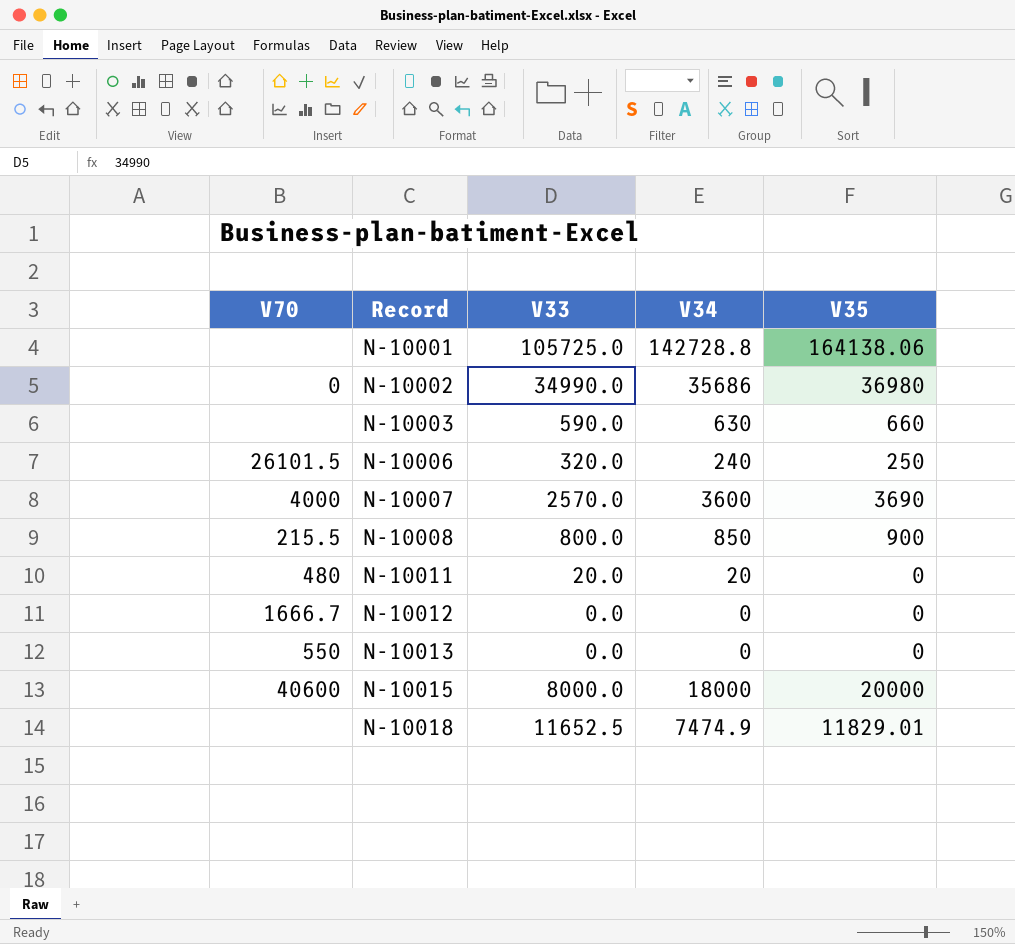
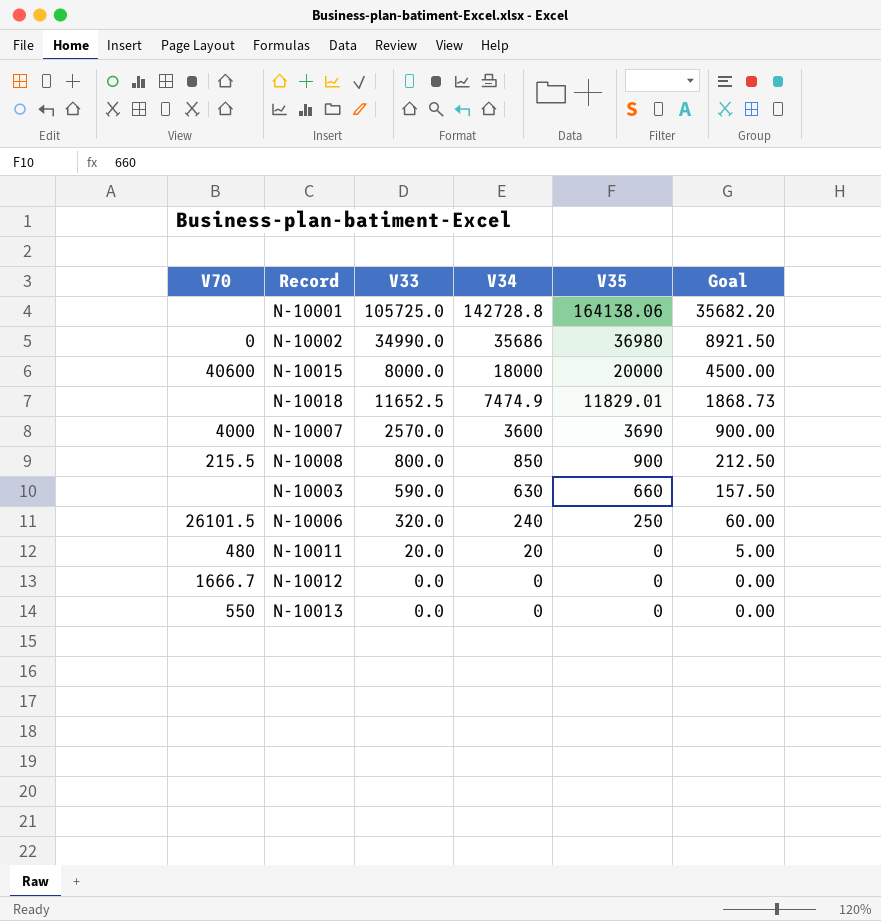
row order: Record ascending -> V34 descending
column Goal | formula: none -> [V34] * 0.25

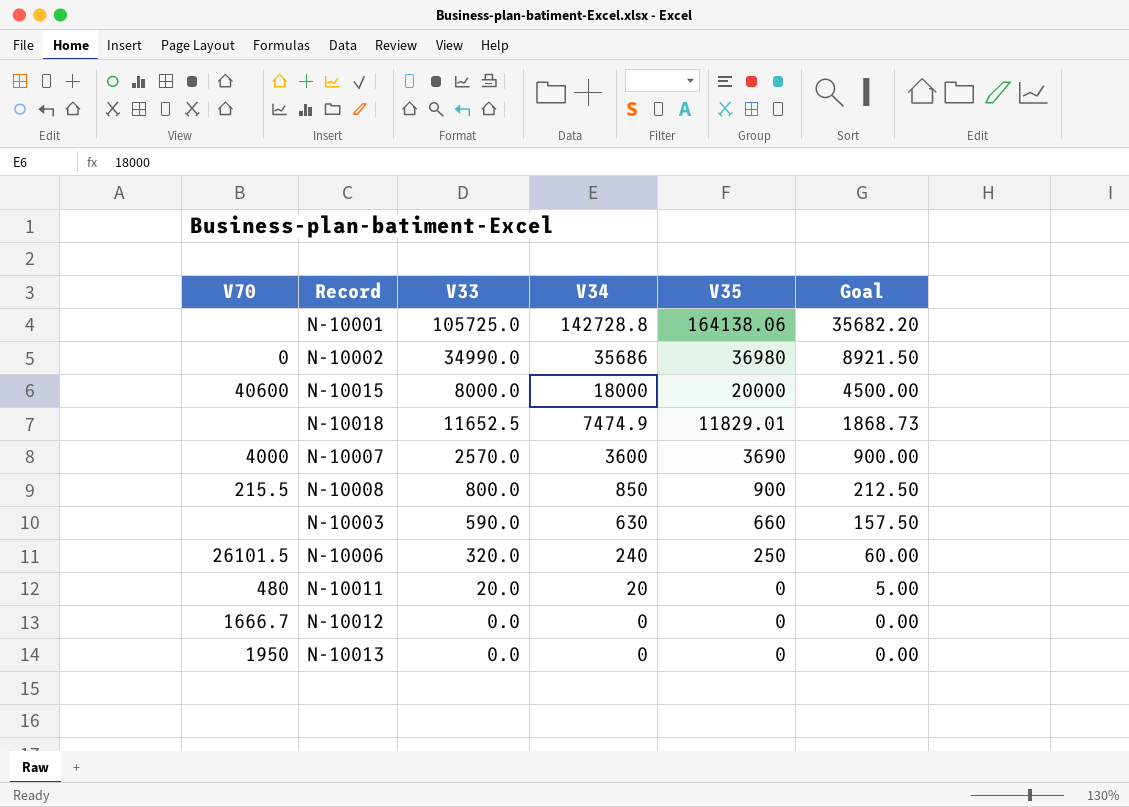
N-10013 | V70: 550 -> 1950

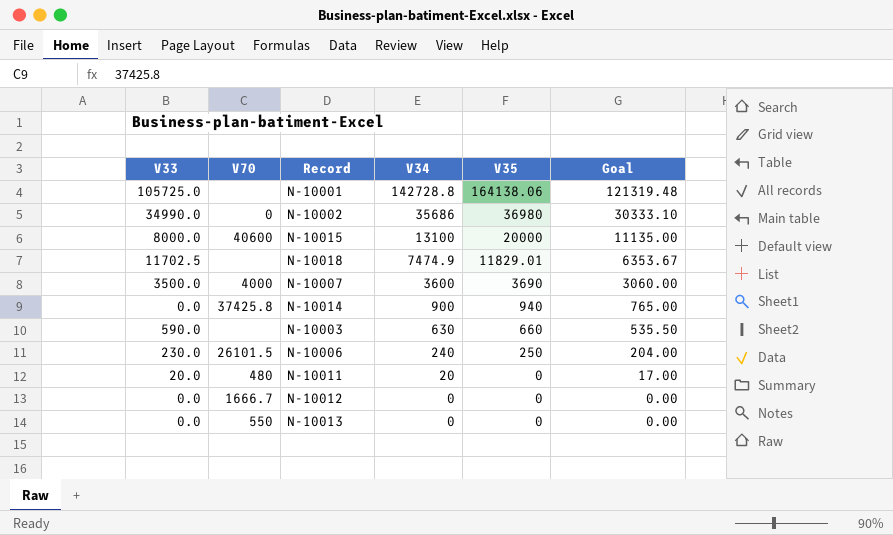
column V33 | position: 3 -> 1
column Goal | formula: [V34] * 0.25 -> [V34] * 0.85
row N-10008: 215.5 | 800.0 | 850 | 900 | 212.50 -> none
N-10015 | V34: 18000 -> 13100
N-10018 | V33: 11652.5 -> 11702.5
N-10007 | V33: 2570.0 -> 3500.0
row N-10014: none -> 0.0 | 37425.8 | 900 | 940 | 765.00
N-10006 | V33: 320.0 -> 230.0
N-10013 | V70: 1950 -> 550

